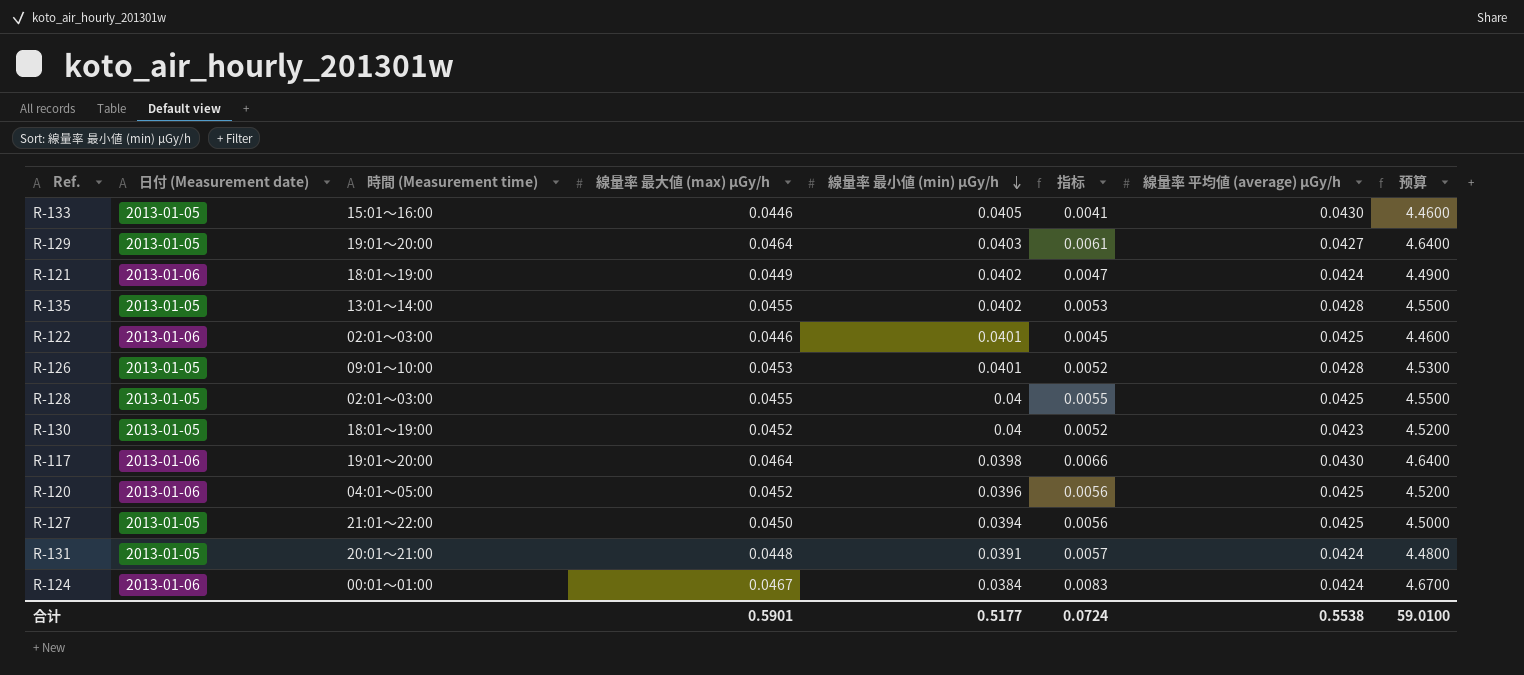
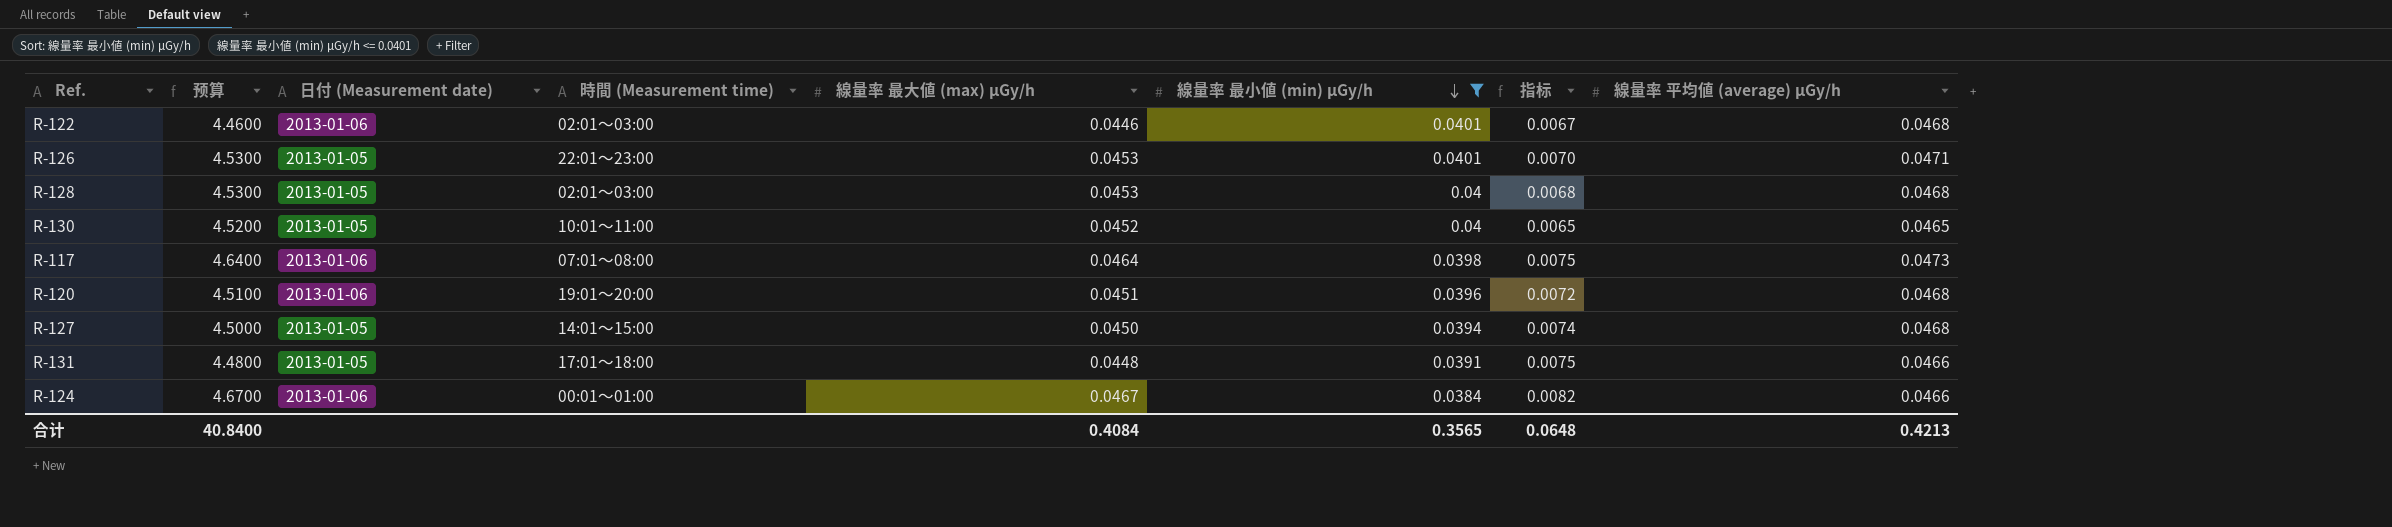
filter: none -> 線量率 最小値 (min) μGy/h <= 0.0401
column 预算 | position: 8 -> 2
column 指标 | formula: [線量率 最大値 (max) μGy/h] - [線量率 最小値 (min) μGy/h] -> [線量率 平均値 (average) μGy/h] - [線量率 最小値 (min) μGy/h]
R-122 | 線量率 平均値 (average) μGy/h: 0.0425 -> 0.0468
R-126 | 時間 (Measurement time): 09:01～10:00 -> 22:01～23:00
R-126 | 線量率 平均値 (average) μGy/h: 0.0428 -> 0.0471
R-128 | 预算: 4.5500 -> 4.5300
R-128 | 線量率 最大値 (max) μGy/h: 0.0455 -> 0.0453
R-128 | 線量率 平均値 (average) μGy/h: 0.0425 -> 0.0468
R-130 | 時間 (Measurement time): 18:01～19:00 -> 10:01～11:00
R-130 | 線量率 平均値 (average) μGy/h: 0.0423 -> 0.0465
R-117 | 時間 (Measurement time): 19:01～20:00 -> 07:01～08:00
R-117 | 線量率 平均値 (average) μGy/h: 0.0430 -> 0.0473
R-120 | 预算: 4.5200 -> 4.5100
R-120 | 時間 (Measurement time): 04:01～05:00 -> 19:01～20:00
R-120 | 線量率 最大値 (max) μGy/h: 0.0452 -> 0.0451
R-120 | 線量率 平均値 (average) μGy/h: 0.0425 -> 0.0468
R-127 | 時間 (Measurement time): 21:01～22:00 -> 14:01～15:00
R-127 | 線量率 平均値 (average) μGy/h: 0.0425 -> 0.0468
R-131 | 時間 (Measurement time): 20:01～21:00 -> 17:01～18:00
R-131 | 線量率 平均値 (average) μGy/h: 0.0424 -> 0.0466
R-124 | 線量率 平均値 (average) μGy/h: 0.0424 -> 0.0466
合计 | 预算: 59.0100 -> 40.8400
合计 | 線量率 最大値 (max) μGy/h: 0.5901 -> 0.4084
合计 | 線量率 最小値 (min) μGy/h: 0.5177 -> 0.3565
合计 | 指标: 0.0724 -> 0.0648
合计 | 線量率 平均値 (average) μGy/h: 0.5538 -> 0.4213

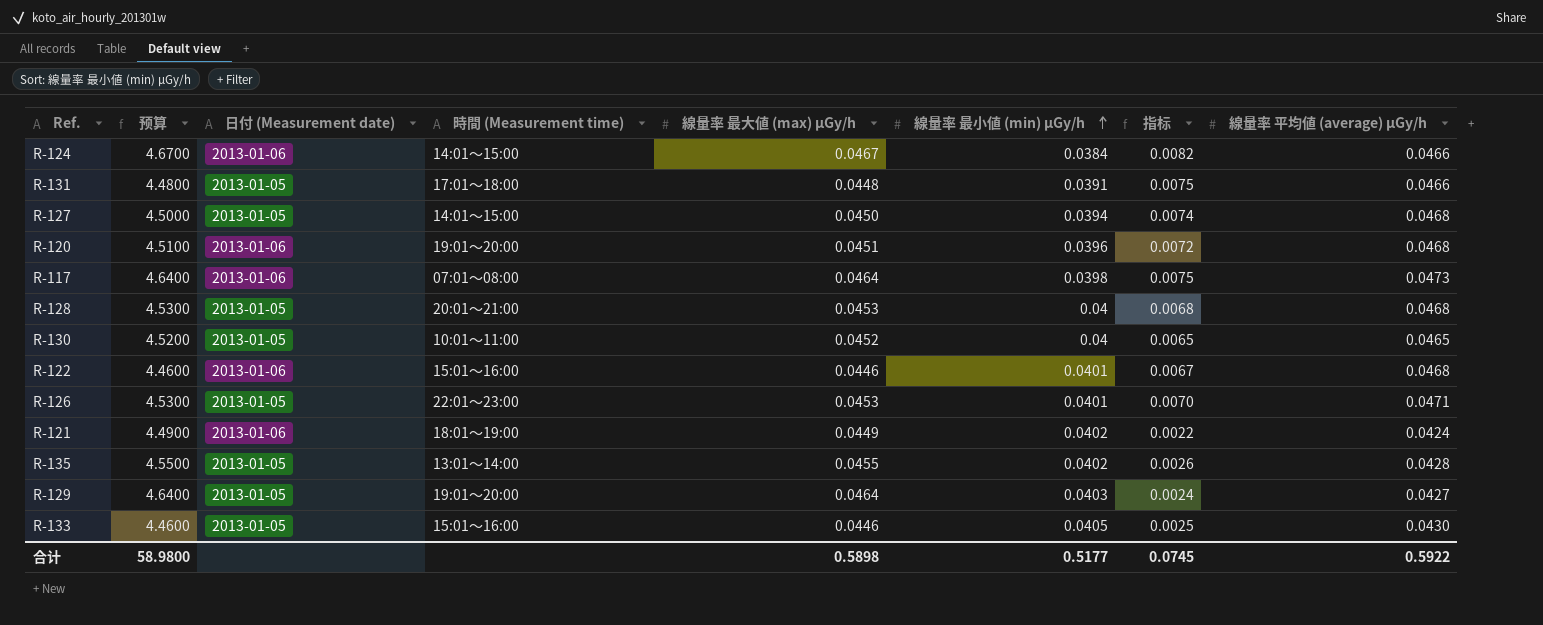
filter: 線量率 最小値 (min) μGy/h <= 0.0401 -> none
row order: 線量率 最小値 (min) μGy/h descending -> 線量率 最小値 (min) μGy/h ascending
R-124 | 時間 (Measurement time): 00:01～01:00 -> 14:01～15:00
R-128 | 時間 (Measurement time): 02:01～03:00 -> 20:01～21:00
R-122 | 時間 (Measurement time): 02:01～03:00 -> 15:01～16:00
合计 | 预算: 40.8400 -> 58.9800
合计 | 線量率 最大値 (max) μGy/h: 0.4084 -> 0.5898
合计 | 線量率 最小値 (min) μGy/h: 0.3565 -> 0.5177
合计 | 指标: 0.0648 -> 0.0745
合计 | 線量率 平均値 (average) μGy/h: 0.4213 -> 0.5922

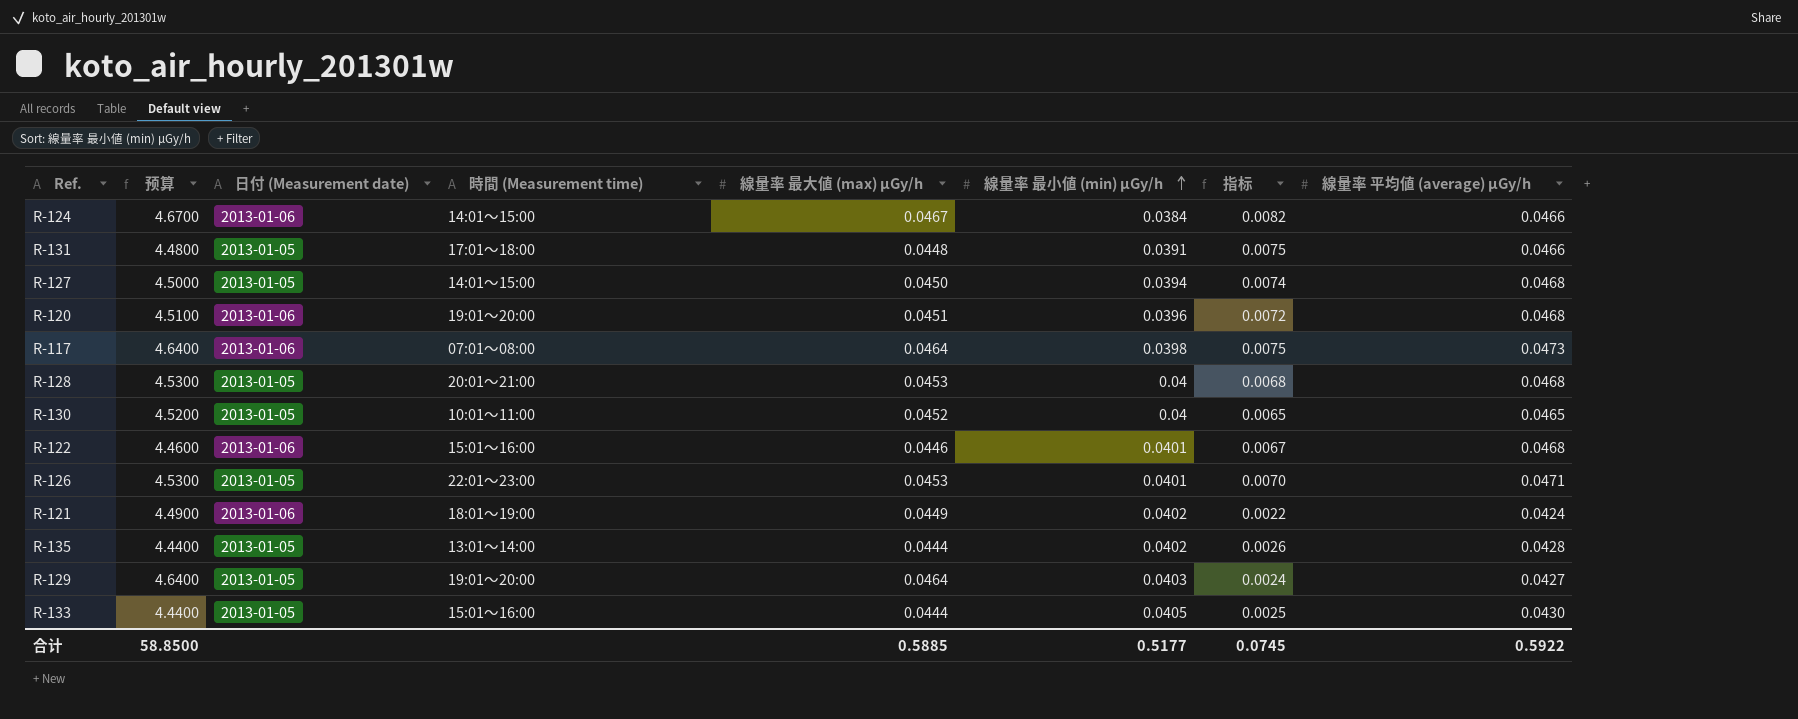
R-135 | 预算: 4.5500 -> 4.4400
R-135 | 線量率 最大値 (max) μGy/h: 0.0455 -> 0.0444
R-133 | 预算: 4.4600 -> 4.4400
R-133 | 線量率 最大値 (max) μGy/h: 0.0446 -> 0.0444
合计 | 预算: 58.9800 -> 58.8500
合计 | 線量率 最大値 (max) μGy/h: 0.5898 -> 0.5885

